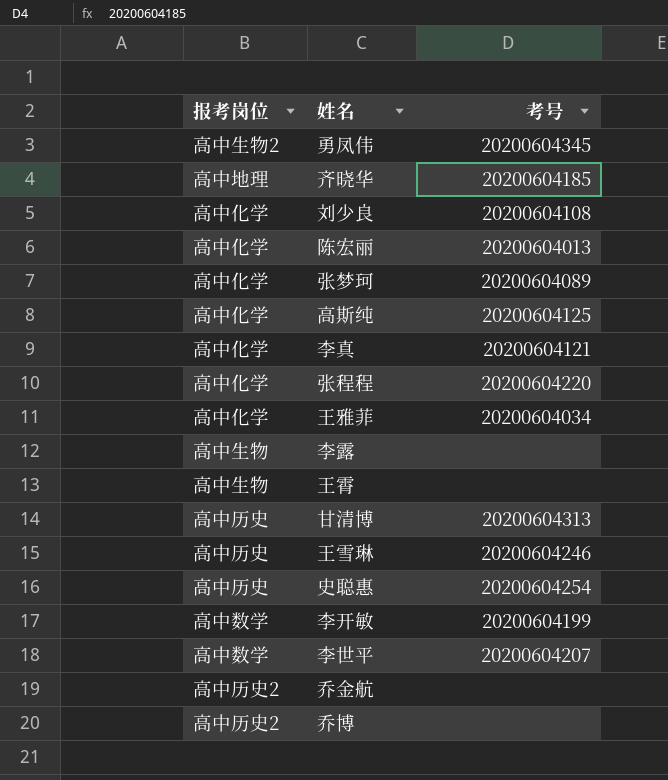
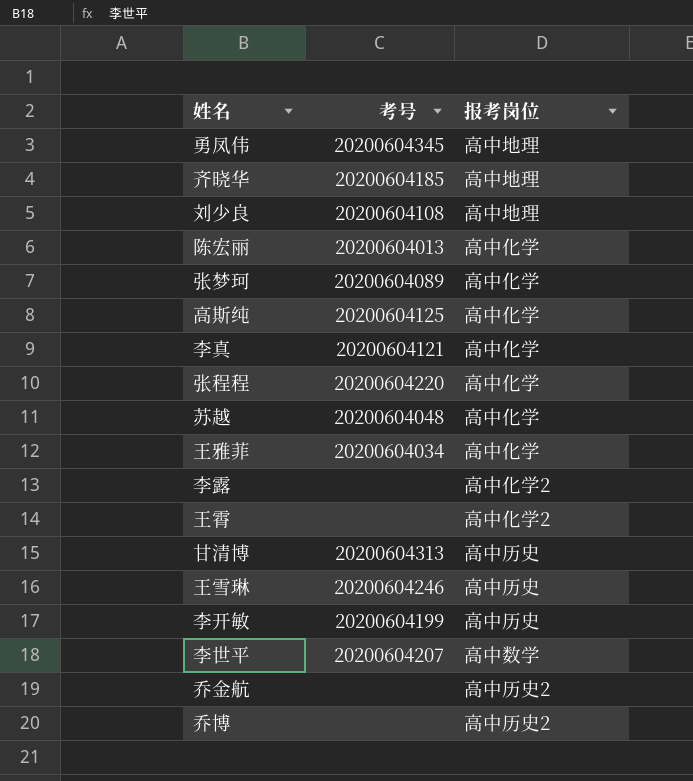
column 报考岗位 | position: 1 -> 3
row 史聪惠: 高中历史 | 20200604254 -> none
勇凤伟 | 报考岗位: 高中生物2 -> 高中地理
刘少良 | 报考岗位: 高中化学 -> 高中地理
row 苏越: none -> 20200604048 | 高中化学
李露 | 报考岗位: 高中生物 -> 高中化学2
王霄 | 报考岗位: 高中生物 -> 高中化学2
李开敏 | 报考岗位: 高中数学 -> 高中历史

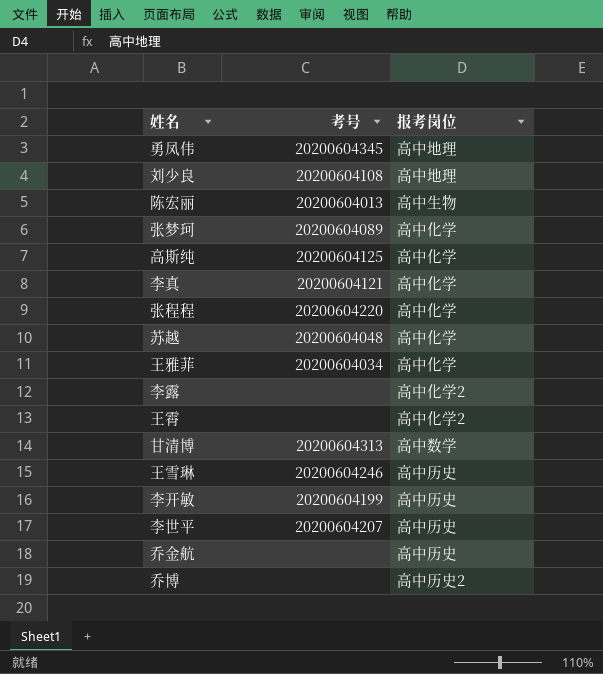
row 齐晓华: 20200604185 | 高中地理 -> none
陈宏丽 | 报考岗位: 高中化学 -> 高中生物
甘清博 | 报考岗位: 高中历史 -> 高中数学
李世平 | 报考岗位: 高中数学 -> 高中历史
乔金航 | 报考岗位: 高中历史2 -> 高中历史

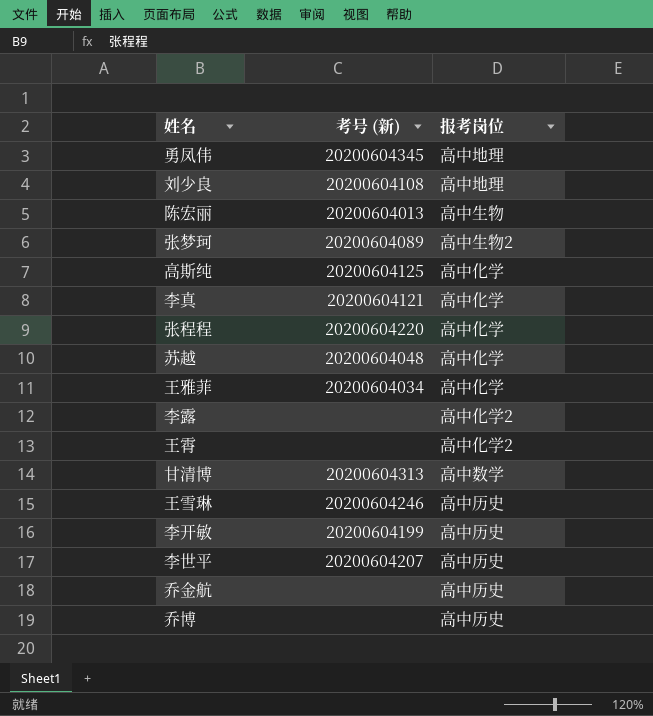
column name: 考号 -> 考号 (新)
张梦珂 | 报考岗位: 高中化学 -> 高中生物2
乔博 | 报考岗位: 高中历史2 -> 高中历史

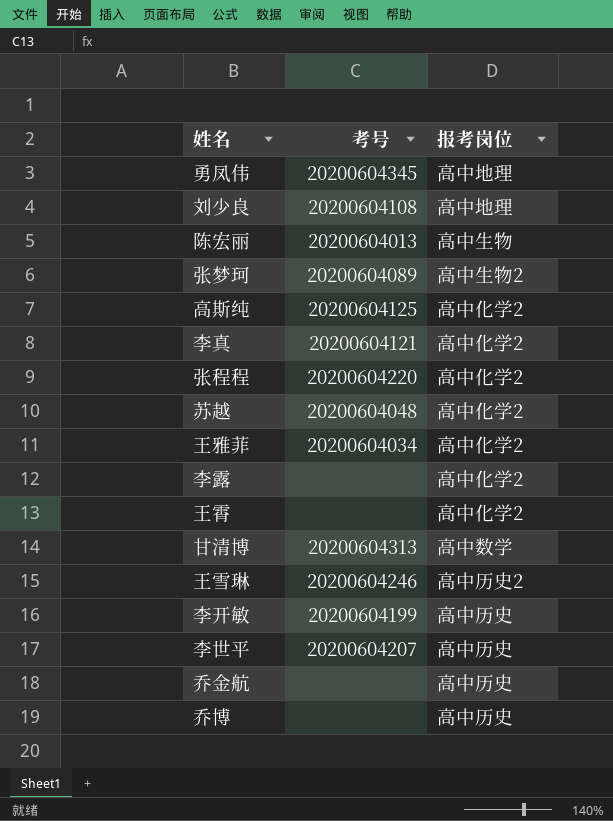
column name: 考号 (新) -> 考号
高斯纯 | 报考岗位: 高中化学 -> 高中化学2
李真 | 报考岗位: 高中化学 -> 高中化学2
张程程 | 报考岗位: 高中化学 -> 高中化学2
苏越 | 报考岗位: 高中化学 -> 高中化学2
王雅菲 | 报考岗位: 高中化学 -> 高中化学2
王雪琳 | 报考岗位: 高中历史 -> 高中历史2

